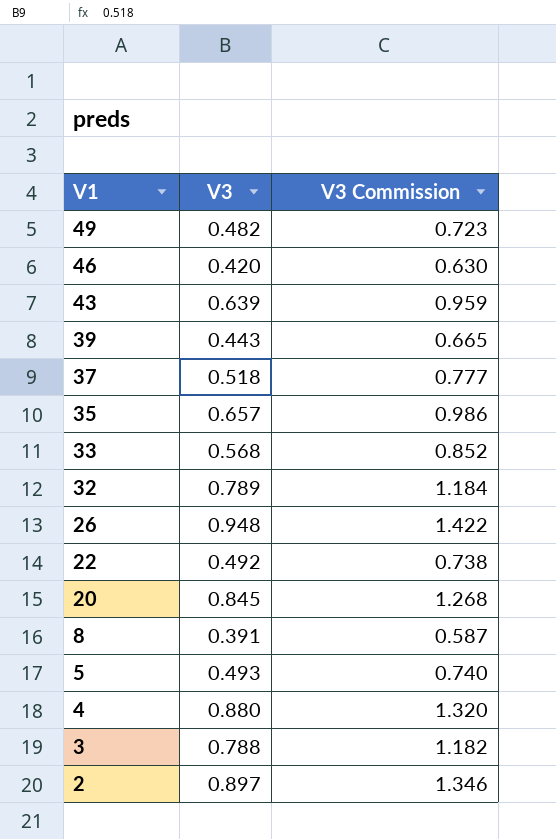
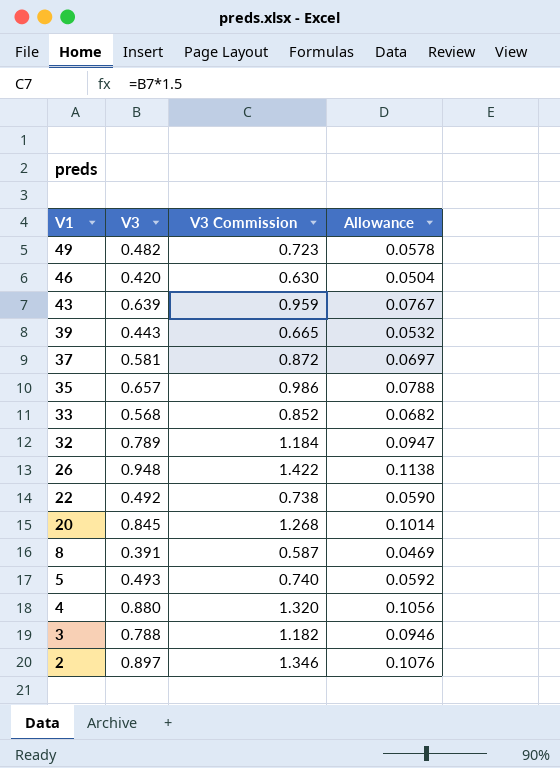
column Allowance | formula: none -> [V3] * 0.12
37 | V3: 0.518 -> 0.581
37 | V3 Commission: 0.777 -> 0.872

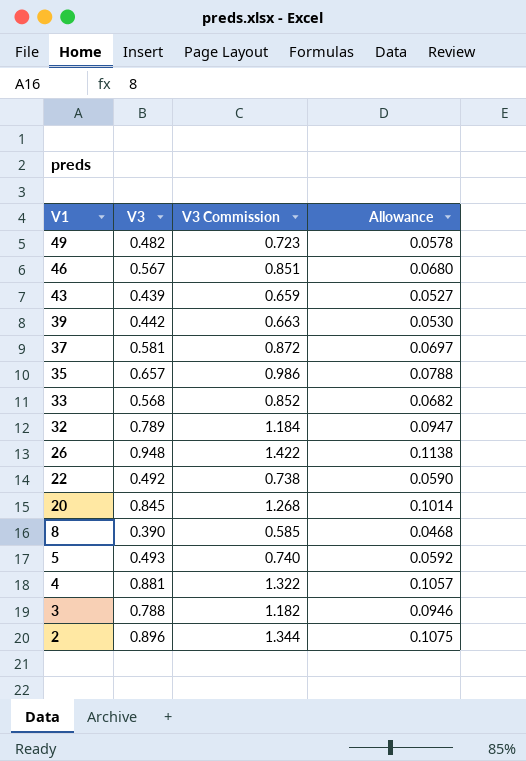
46 | V3: 0.420 -> 0.567
46 | V3 Commission: 0.630 -> 0.851
46 | Allowance: 0.0504 -> 0.0680
43 | V3: 0.639 -> 0.439
43 | V3 Commission: 0.959 -> 0.659
43 | Allowance: 0.0767 -> 0.0527
39 | V3: 0.443 -> 0.442
39 | V3 Commission: 0.665 -> 0.663
39 | Allowance: 0.0532 -> 0.0530
8 | V3: 0.391 -> 0.390
8 | V3 Commission: 0.587 -> 0.585
8 | Allowance: 0.0469 -> 0.0468
4 | V3: 0.880 -> 0.881
4 | V3 Commission: 1.320 -> 1.322
4 | Allowance: 0.1056 -> 0.1057
2 | V3: 0.897 -> 0.896
2 | V3 Commission: 1.346 -> 1.344
2 | Allowance: 0.1076 -> 0.1075

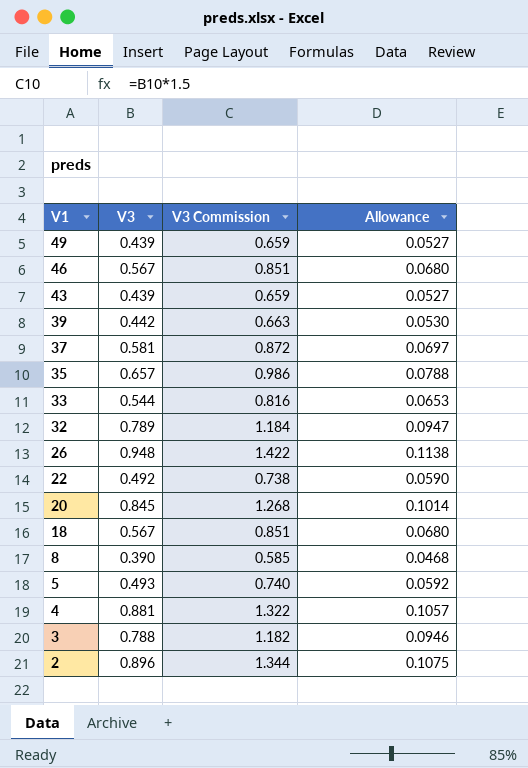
49 | V3: 0.482 -> 0.439
49 | V3 Commission: 0.723 -> 0.659
49 | Allowance: 0.0578 -> 0.0527
33 | V3: 0.568 -> 0.544
33 | V3 Commission: 0.852 -> 0.816
33 | Allowance: 0.0682 -> 0.0653
row 18: none -> 0.567 | 0.851 | 0.0680

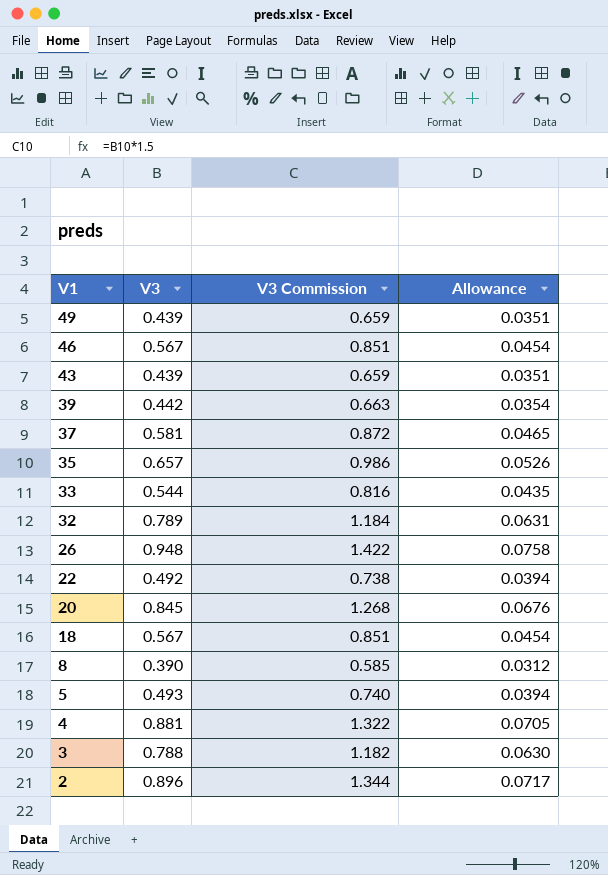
column Allowance | formula: [V3] * 0.12 -> [V3] * 0.08

